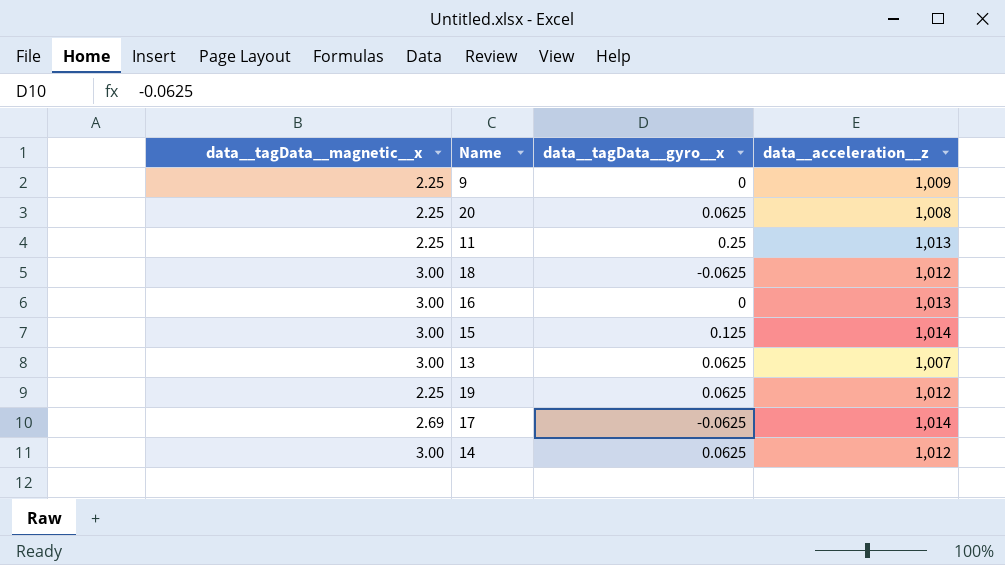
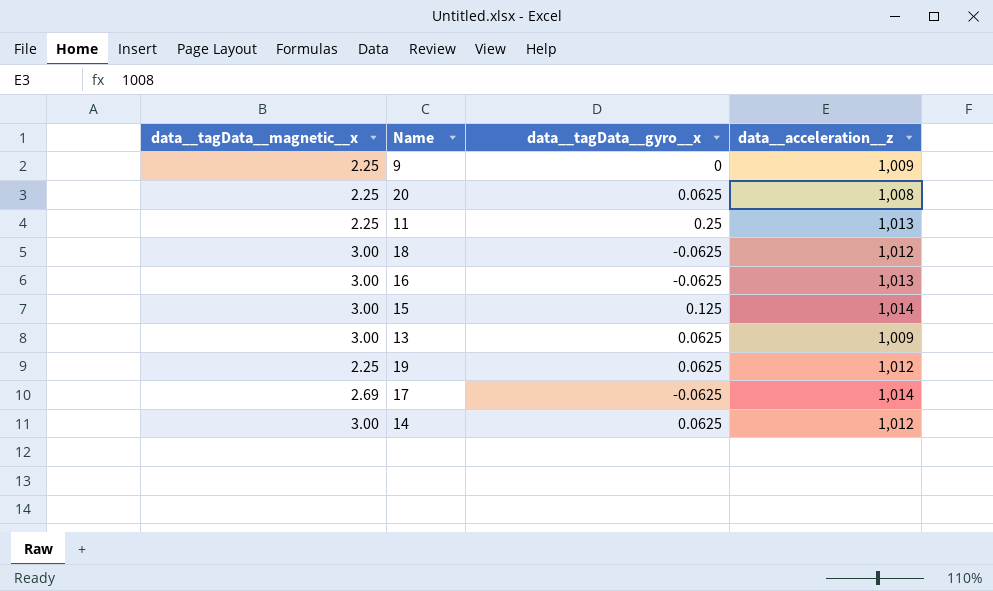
16 | data__tagData__gyro__x: 0 -> -0.0625
13 | data__acceleration__z: 1,007 -> 1,009

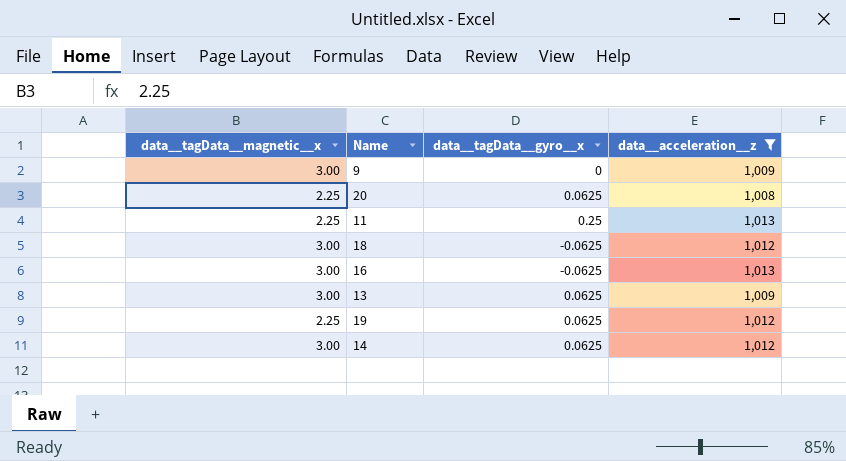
filter: none -> data__acceleration__z != 1,014
9 | data__tagData__magnetic__x: 2.25 -> 3.00

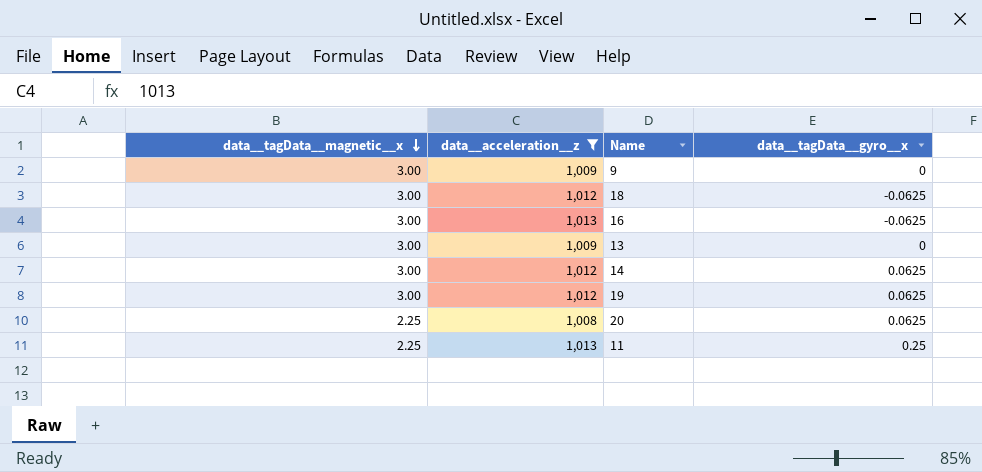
row order: none -> data__tagData__magnetic__x descending
column data__acceleration__z | position: 4 -> 2
13 | data__tagData__gyro__x: 0.0625 -> 0
19 | data__tagData__magnetic__x: 2.25 -> 3.00

